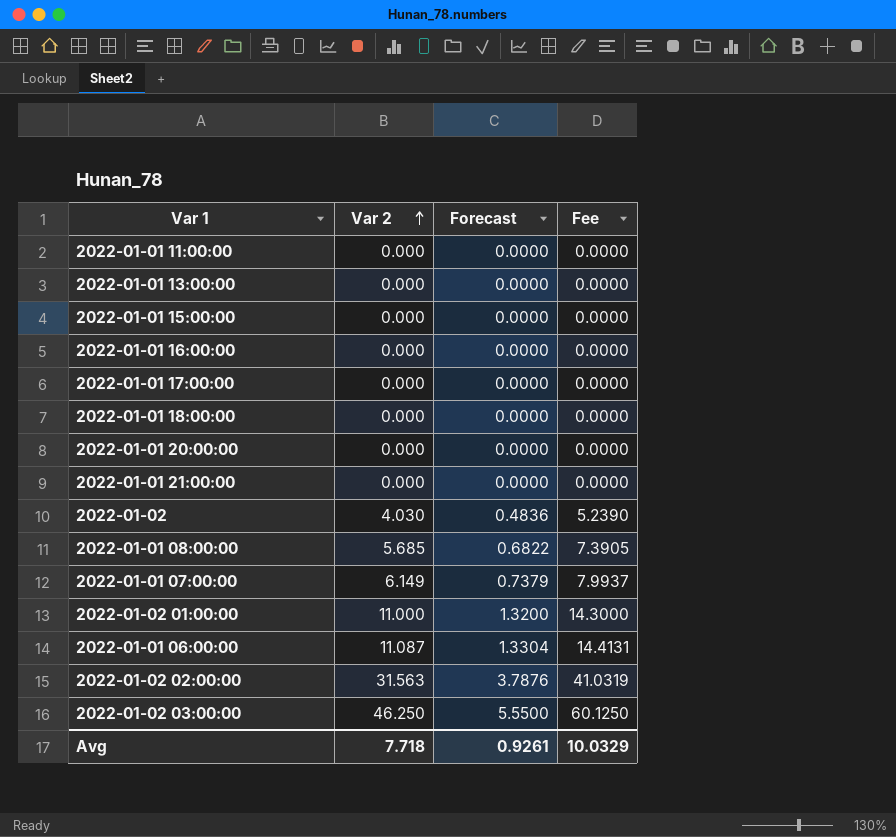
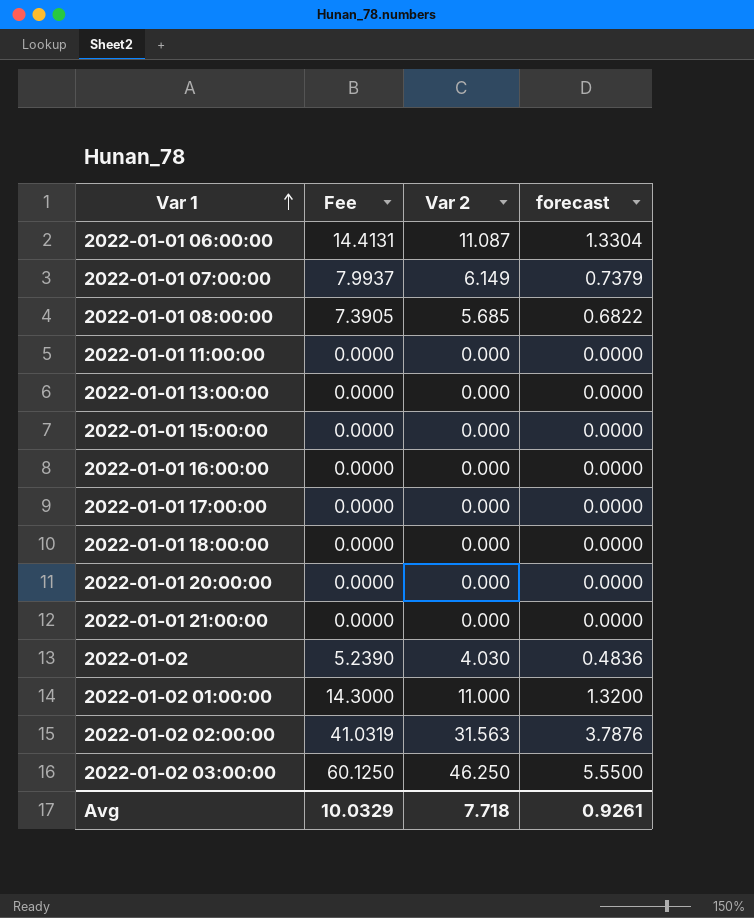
row order: Var 2 ascending -> Var 1 ascending
column Fee | position: 4 -> 2
column name: Forecast -> forecast

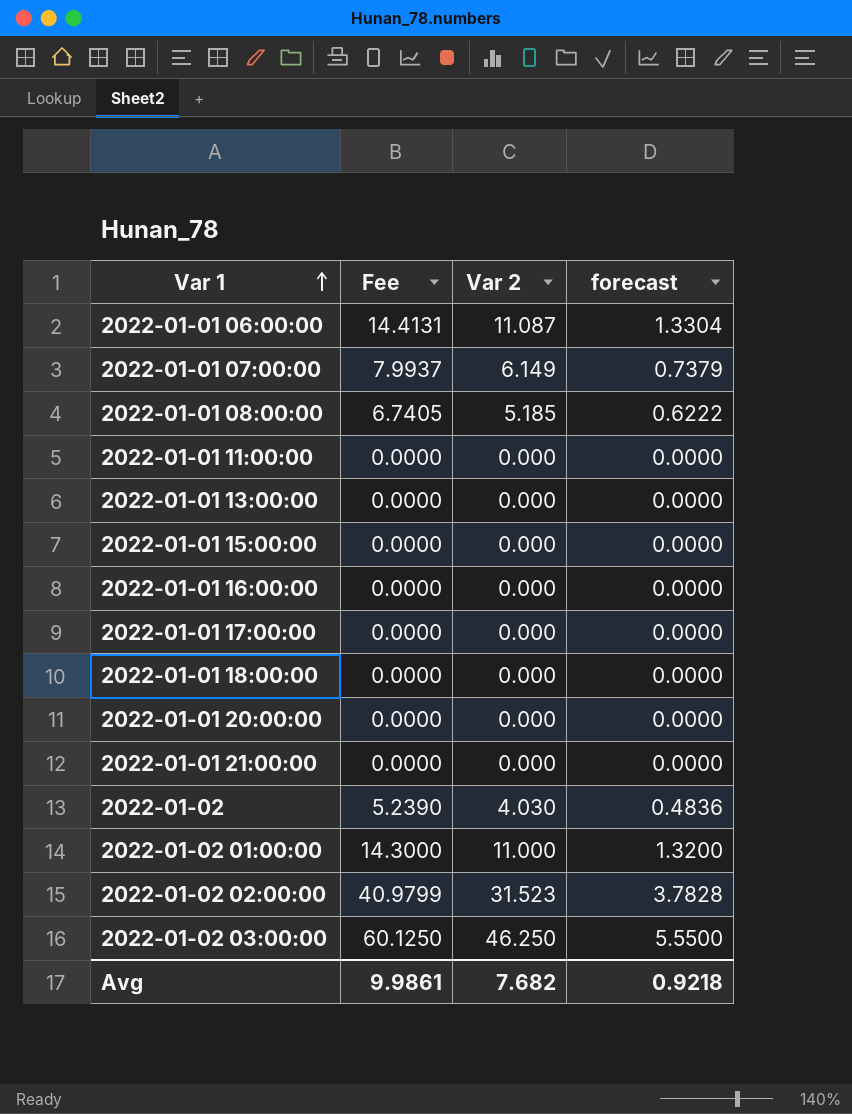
2022-01-01 08:00:00 | Fee: 7.3905 -> 6.7405
2022-01-01 08:00:00 | Var 2: 5.685 -> 5.185
2022-01-01 08:00:00 | forecast: 0.6822 -> 0.6222
2022-01-02 02:00:00 | Fee: 41.0319 -> 40.9799
2022-01-02 02:00:00 | Var 2: 31.563 -> 31.523
2022-01-02 02:00:00 | forecast: 3.7876 -> 3.7828
Avg | Fee: 10.0329 -> 9.9861
Avg | Var 2: 7.718 -> 7.682
Avg | forecast: 0.9261 -> 0.9218

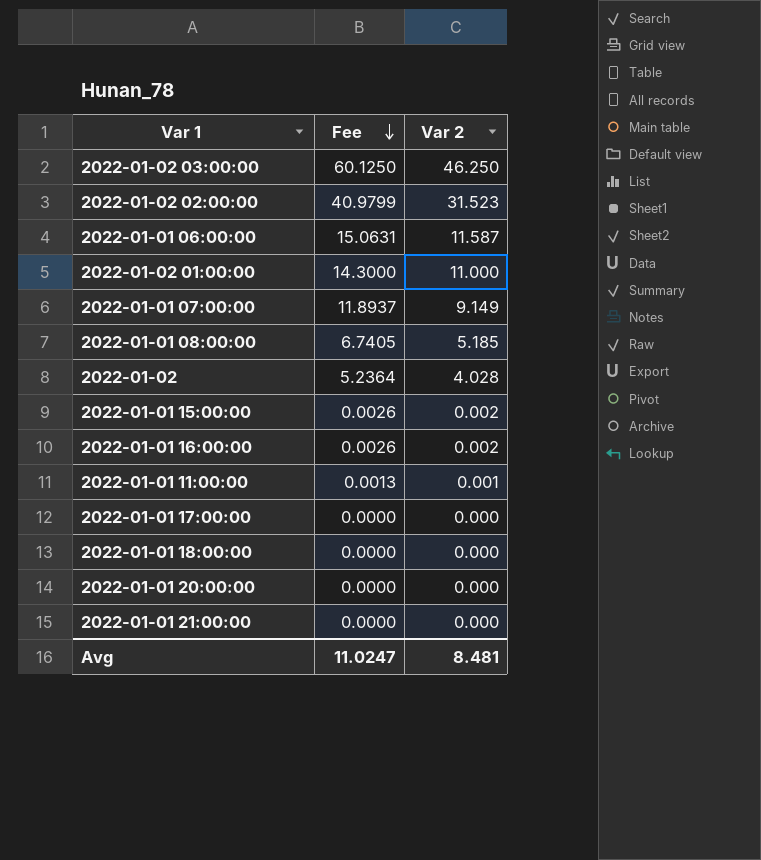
row order: Var 1 ascending -> Fee descending
column forecast | formula: [Var 2] * 0.12 -> none
row 2022-01-01 13:00:00: 0.0000 | 0.000 | 0.0000 -> none
2022-01-01 06:00:00 | Fee: 14.4131 -> 15.0631
2022-01-01 06:00:00 | Var 2: 11.087 -> 11.587
2022-01-01 07:00:00 | Fee: 7.9937 -> 11.8937
2022-01-01 07:00:00 | Var 2: 6.149 -> 9.149
2022-01-02 | Fee: 5.2390 -> 5.2364
2022-01-02 | Var 2: 4.030 -> 4.028
2022-01-01 15:00:00 | Fee: 0.0000 -> 0.0026
2022-01-01 15:00:00 | Var 2: 0.000 -> 0.002
2022-01-01 16:00:00 | Fee: 0.0000 -> 0.0026
2022-01-01 16:00:00 | Var 2: 0.000 -> 0.002
2022-01-01 11:00:00 | Fee: 0.0000 -> 0.0013
2022-01-01 11:00:00 | Var 2: 0.000 -> 0.001
Avg | Fee: 9.9861 -> 11.0247
Avg | Var 2: 7.682 -> 8.481

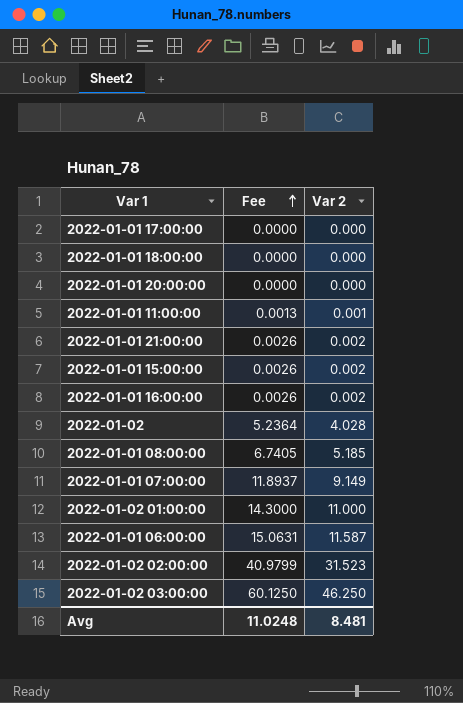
row order: Fee descending -> Fee ascending
2022-01-01 21:00:00 | Fee: 0.0000 -> 0.0026
2022-01-01 21:00:00 | Var 2: 0.000 -> 0.002
Avg | Fee: 11.0247 -> 11.0248

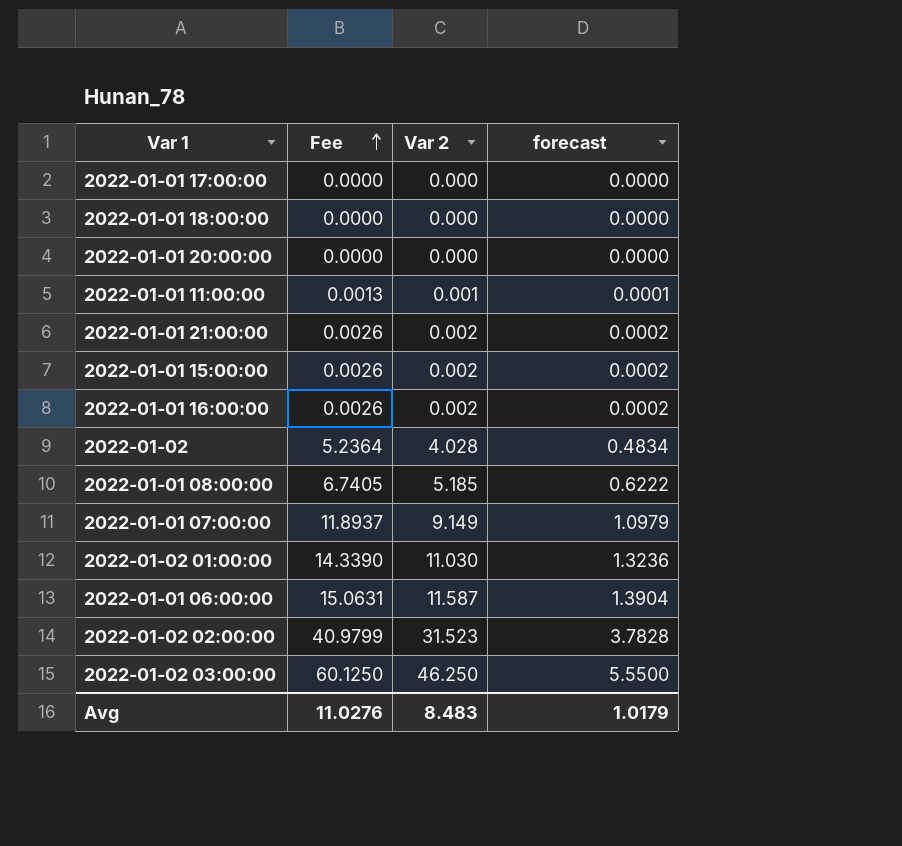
column forecast | formula: none -> [Var 2] * 0.12
2022-01-02 01:00:00 | Fee: 14.3000 -> 14.3390
2022-01-02 01:00:00 | Var 2: 11.000 -> 11.030
Avg | Fee: 11.0248 -> 11.0276
Avg | Var 2: 8.481 -> 8.483

